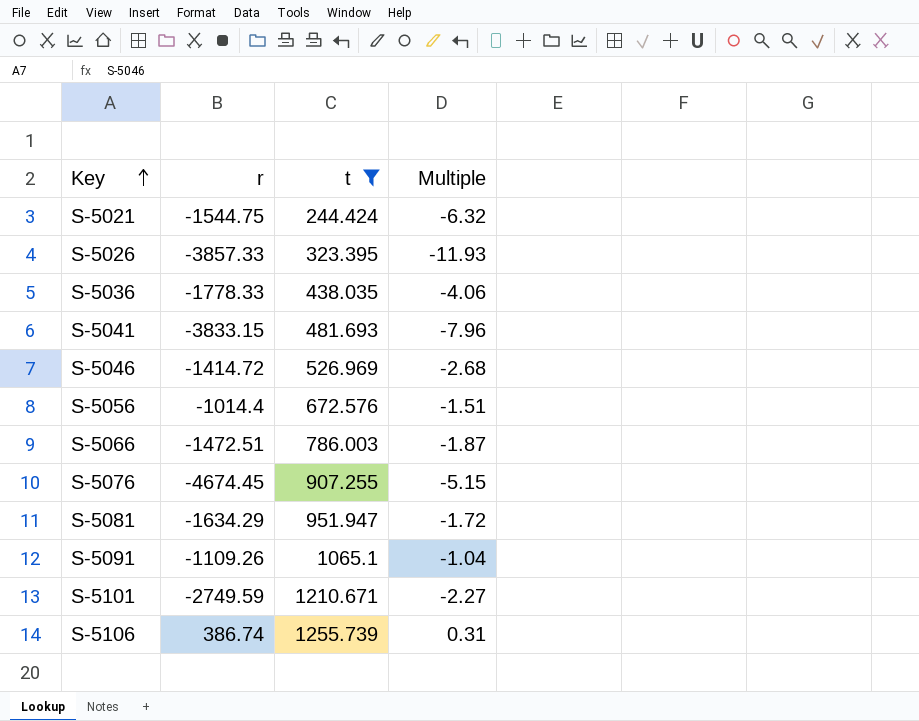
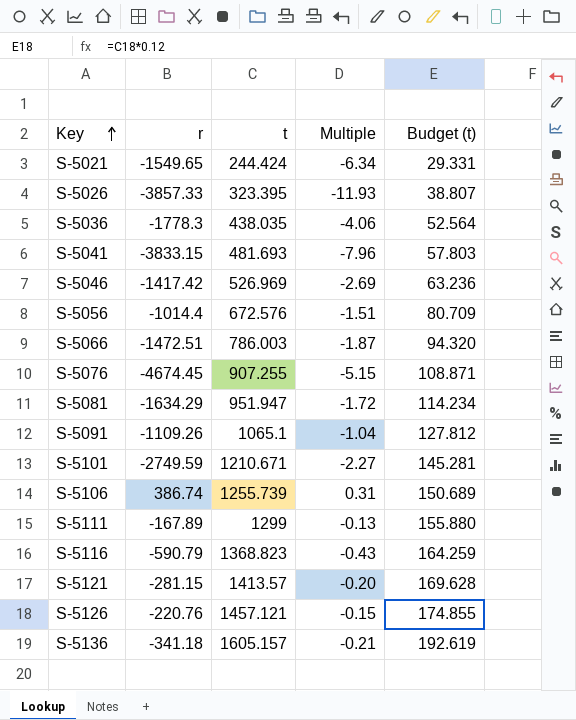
filter: t <= 1255.739 -> none
column Budget (t) | formula: none -> [t] * 0.12
S-5021 | r: -1544.75 -> -1549.65
S-5021 | Multiple: -6.32 -> -6.34
S-5036 | r: -1778.33 -> -1778.3
S-5046 | r: -1414.72 -> -1417.42
S-5046 | Multiple: -2.68 -> -2.69

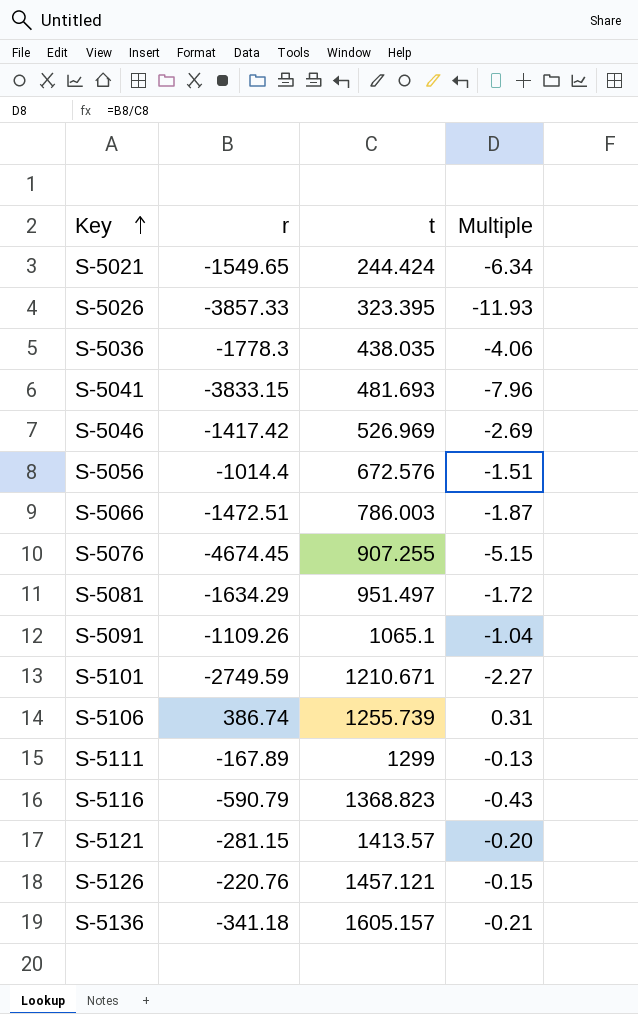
column Budget (t) | formula: [t] * 0.12 -> none
S-5081 | t: 951.947 -> 951.497

